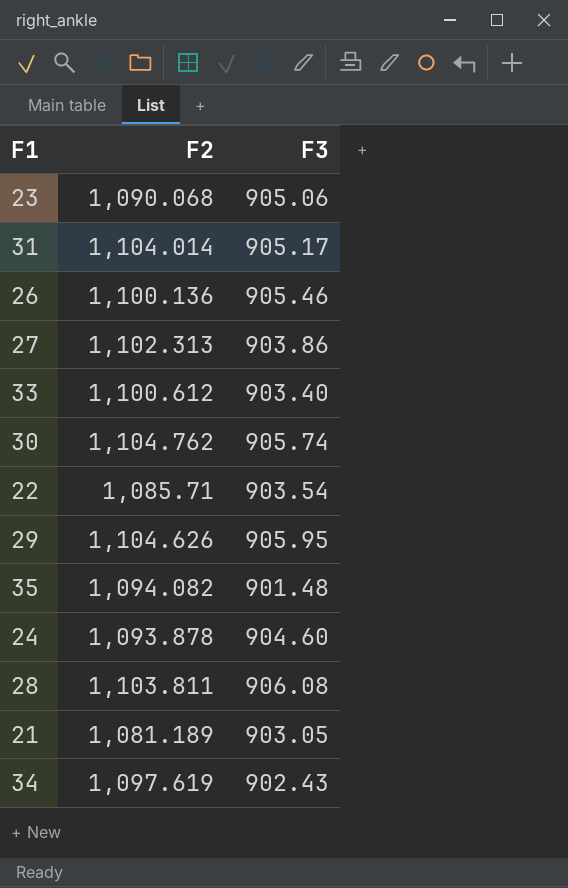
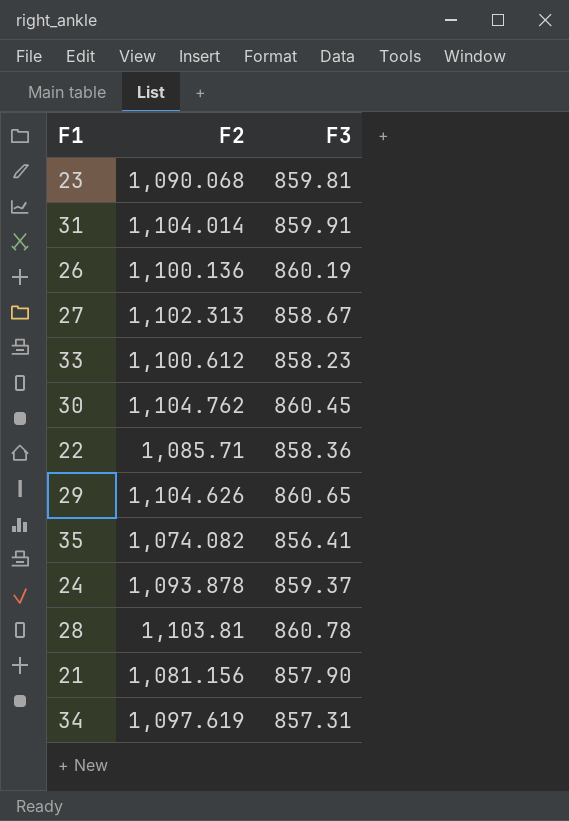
23 | F3: 905.06 -> 859.81
31 | F3: 905.17 -> 859.91
26 | F3: 905.46 -> 860.19
27 | F3: 903.86 -> 858.67
33 | F3: 903.40 -> 858.23
30 | F3: 905.74 -> 860.45
22 | F3: 903.54 -> 858.36
29 | F3: 905.95 -> 860.65
35 | F2: 1,094.082 -> 1,074.082
35 | F3: 901.48 -> 856.41
24 | F3: 904.60 -> 859.37
28 | F2: 1,103.811 -> 1,103.81
28 | F3: 906.08 -> 860.78
21 | F2: 1,081.189 -> 1,081.156
21 | F3: 903.05 -> 857.90
34 | F3: 902.43 -> 857.31

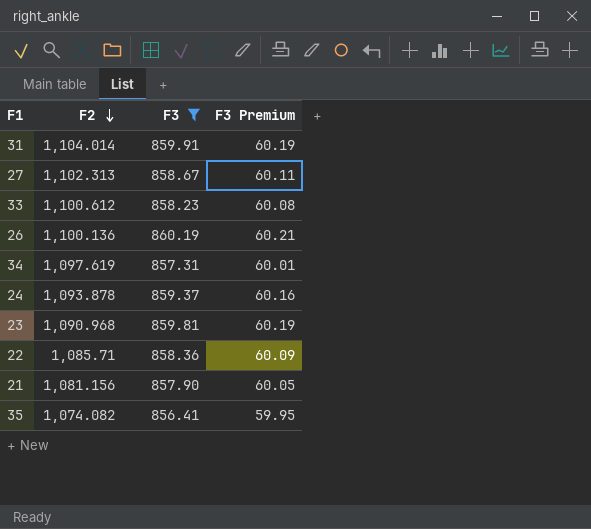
filter: none -> F3 <= 860.19
row order: none -> F2 descending
column F3 Premium | formula: none -> [F3] * 0.07
23 | F2: 1,090.068 -> 1,090.968

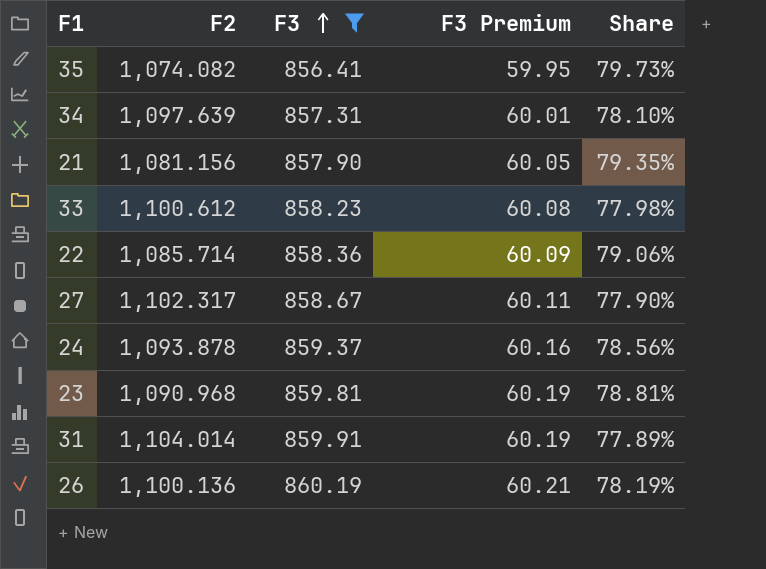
row order: F2 descending -> F3 ascending
column Share | formula: none -> [F3] / [F2]
34 | F2: 1,097.619 -> 1,097.639
22 | F2: 1,085.71 -> 1,085.714
27 | F2: 1,102.313 -> 1,102.317

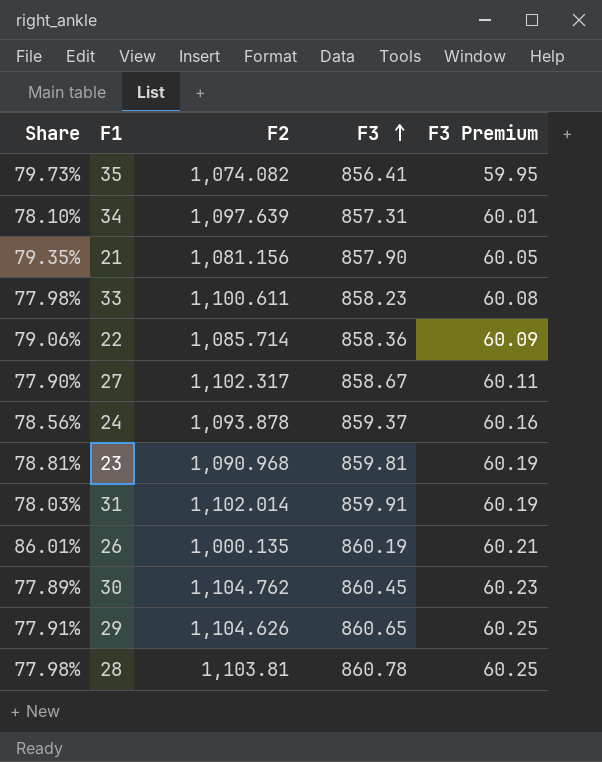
filter: F3 <= 860.19 -> none
column Share | position: 5 -> 1
33 | F2: 1,100.612 -> 1,100.611
31 | Share: 77.89% -> 78.03%
31 | F2: 1,104.014 -> 1,102.014
26 | Share: 78.19% -> 86.01%
26 | F2: 1,100.136 -> 1,000.135

